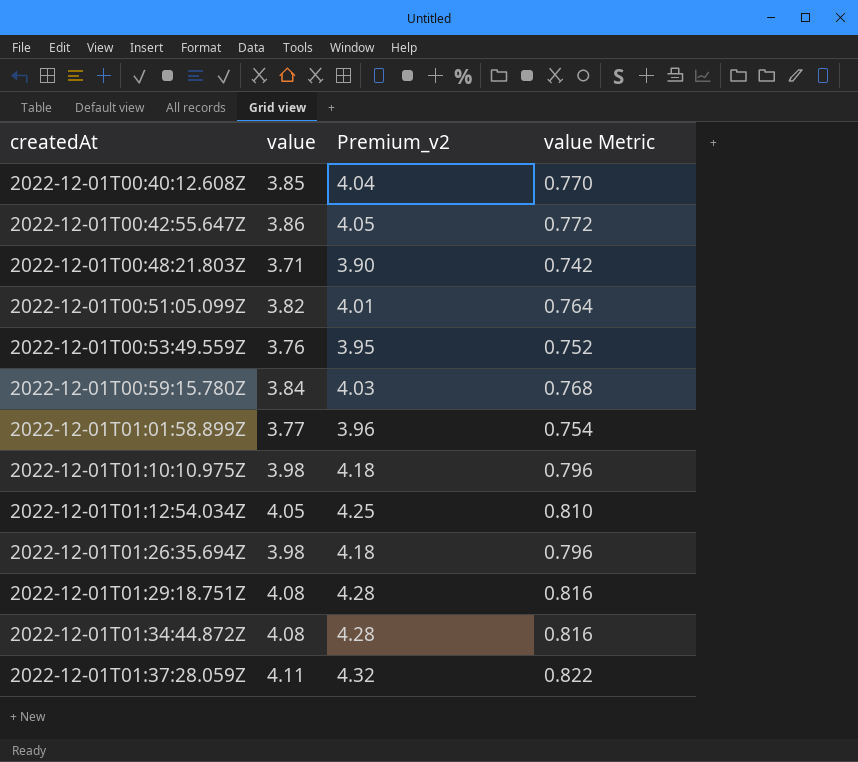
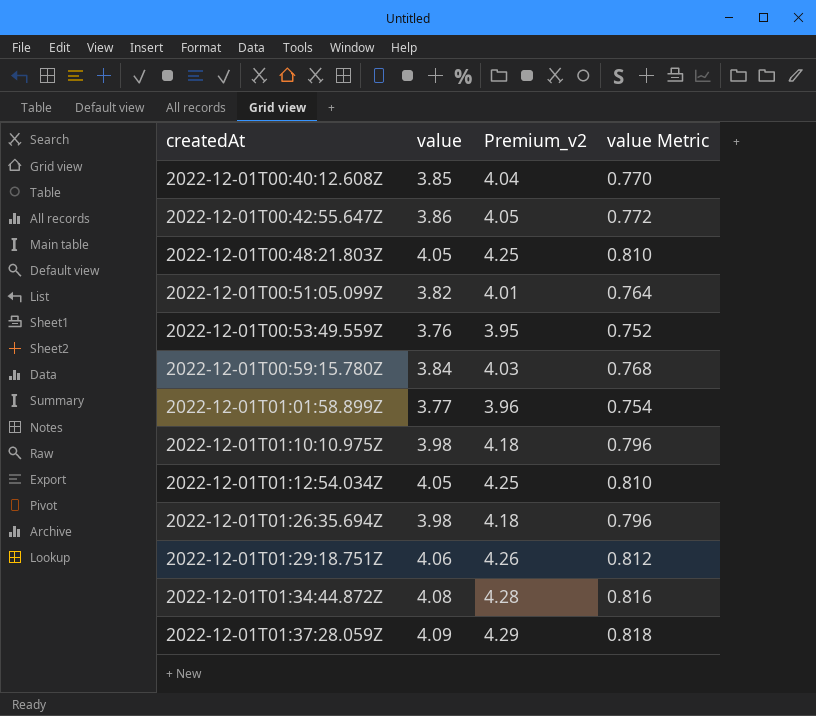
2022-12-01T00:48:21.803Z | value: 3.71 -> 4.05
2022-12-01T00:48:21.803Z | Premium_v2: 3.90 -> 4.25
2022-12-01T00:48:21.803Z | value Metric: 0.742 -> 0.810
2022-12-01T01:29:18.751Z | value: 4.08 -> 4.06
2022-12-01T01:29:18.751Z | Premium_v2: 4.28 -> 4.26
2022-12-01T01:29:18.751Z | value Metric: 0.816 -> 0.812
2022-12-01T01:37:28.059Z | value: 4.11 -> 4.09
2022-12-01T01:37:28.059Z | Premium_v2: 4.32 -> 4.29
2022-12-01T01:37:28.059Z | value Metric: 0.822 -> 0.818

